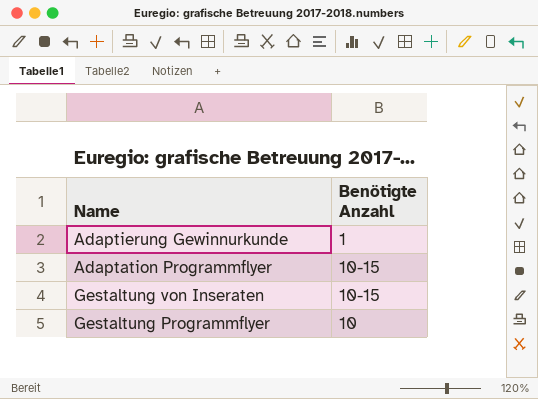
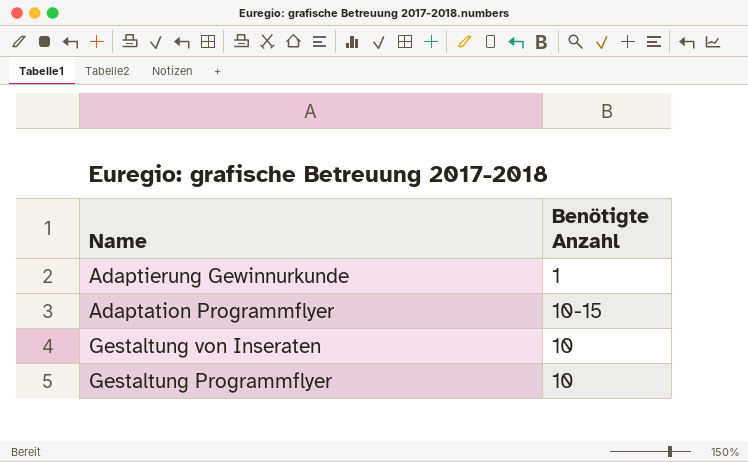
Gestaltung von Inseraten | Benötigte Anzahl: 10-15 -> 10

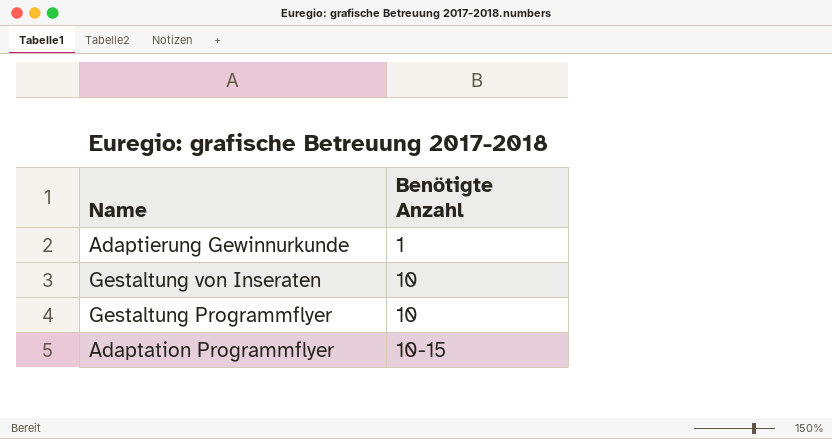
row order: none -> Benötigte Anzahl ascending

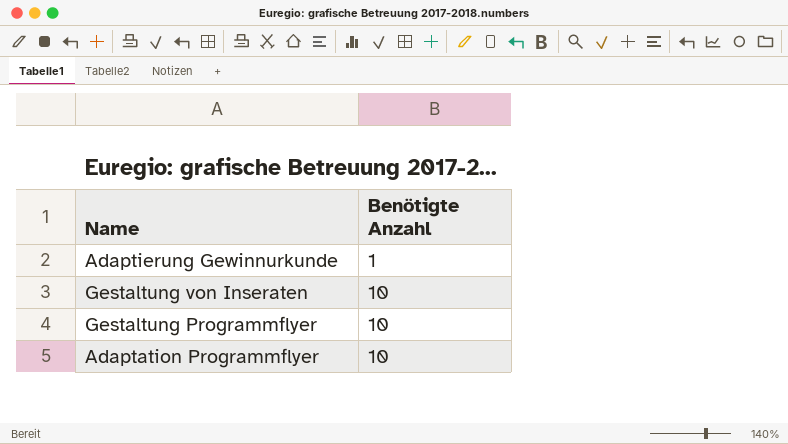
Adaptation Programmflyer | Benötigte Anzahl: 10-15 -> 10

